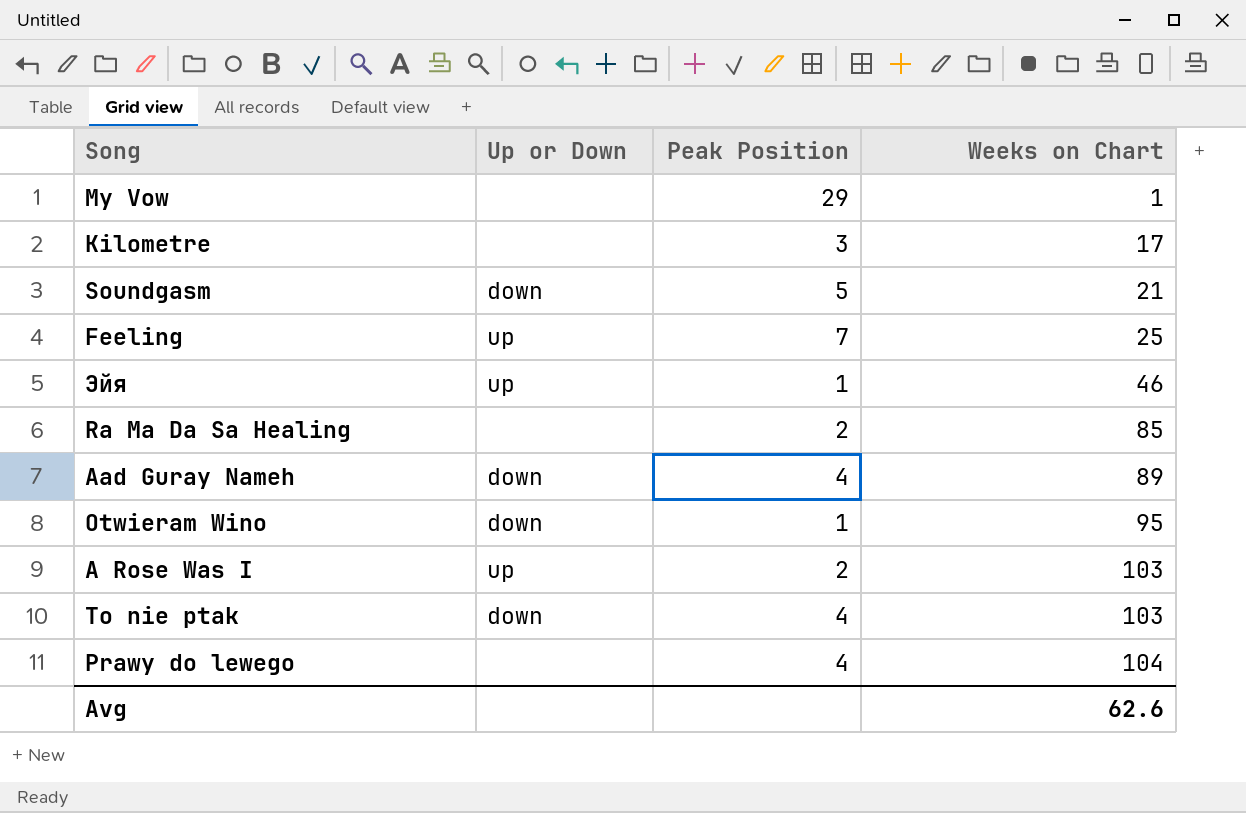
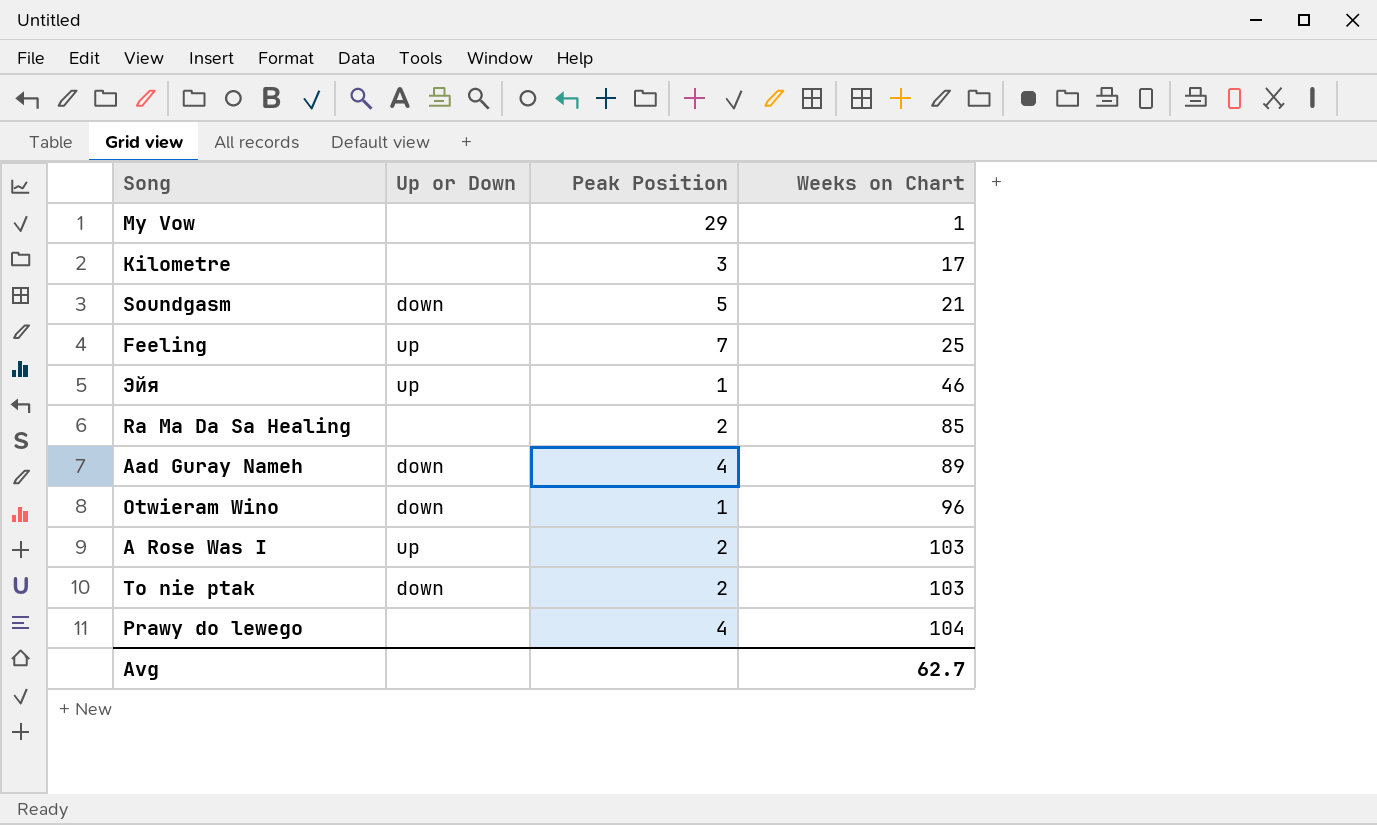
Otwieram Wino | Weeks on Chart: 95 -> 96
To nie ptak | Peak Position: 4 -> 2
Avg | Weeks on Chart: 62.6 -> 62.7

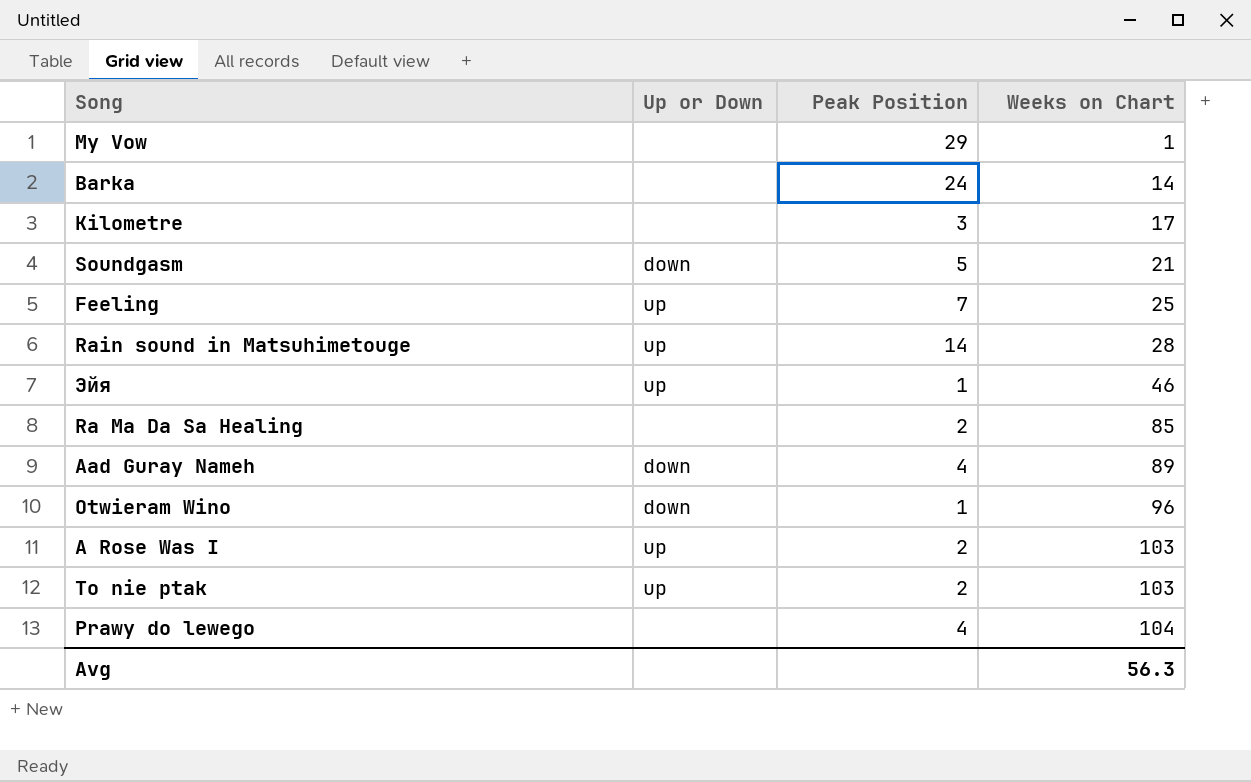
row Barka: none -> none | 24 | 14
row Rain sound in Matsuhimetouge: none -> up | 14 | 28
To nie ptak | Up or Down: down -> up
Avg | Weeks on Chart: 62.7 -> 56.3

